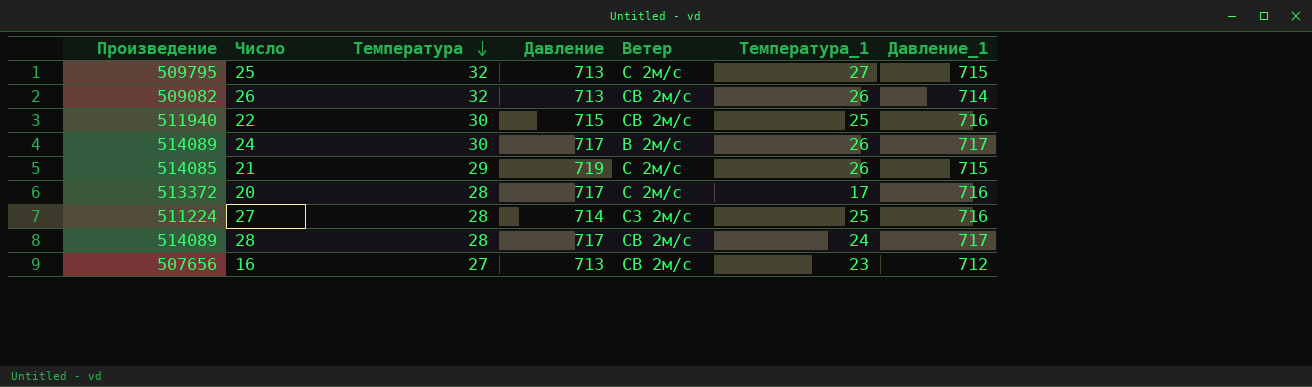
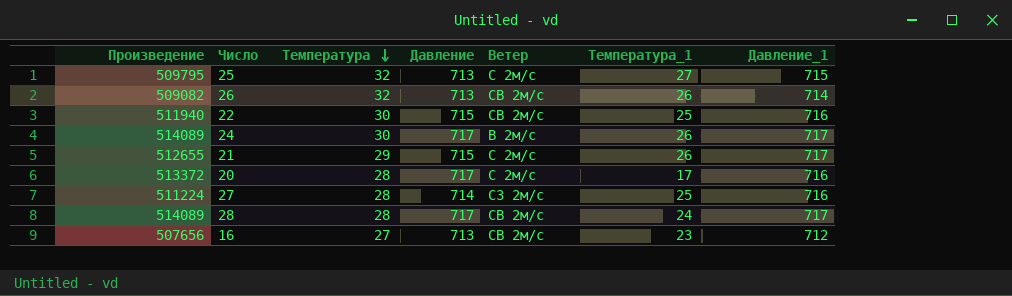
21 | Произведение: 514085 -> 512655
21 | Давление: 719 -> 715
21 | Давление_1: 715 -> 717

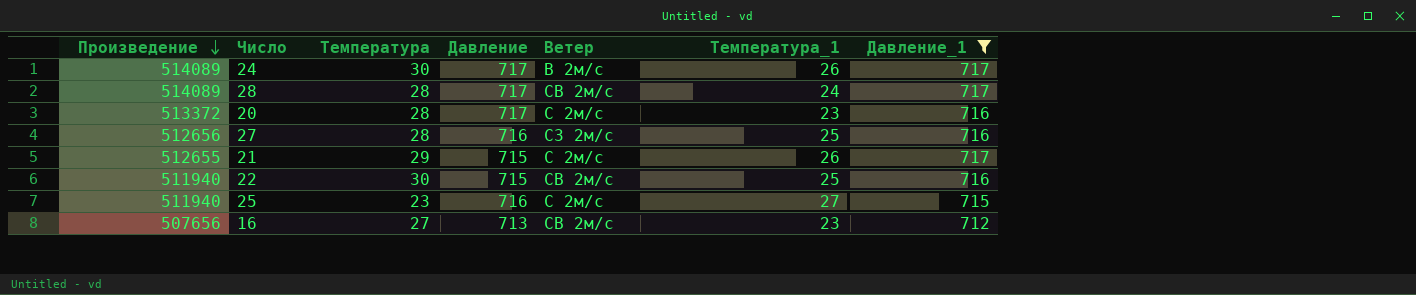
filter: none -> Давление_1 != 714
row order: Температура descending -> Произведение descending
20 | Температура_1: 17 -> 23
27 | Произведение: 511224 -> 512656
27 | Давление: 714 -> 716
25 | Произведение: 509795 -> 511940
25 | Температура: 32 -> 23
25 | Давление: 713 -> 716

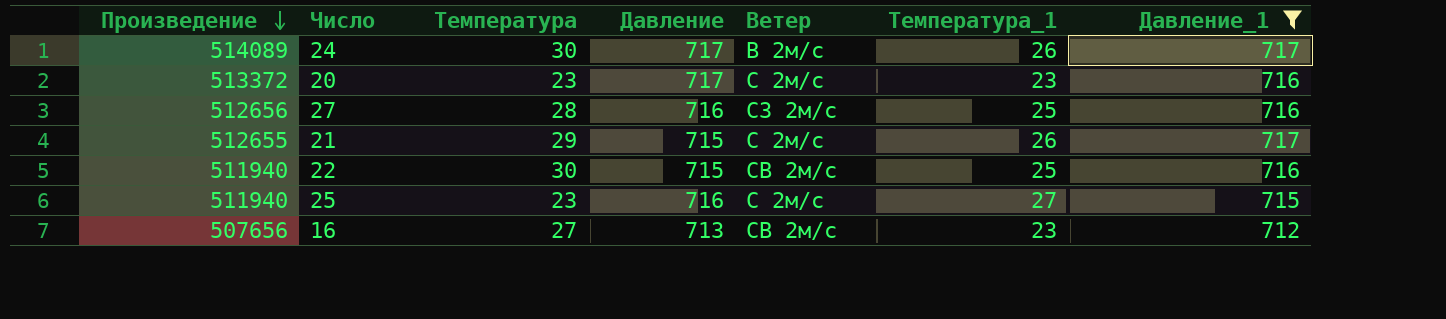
row 28: 514089 | 28 | 717 | СВ 2м/с | 24 | 717 -> none
20 | Температура: 28 -> 23

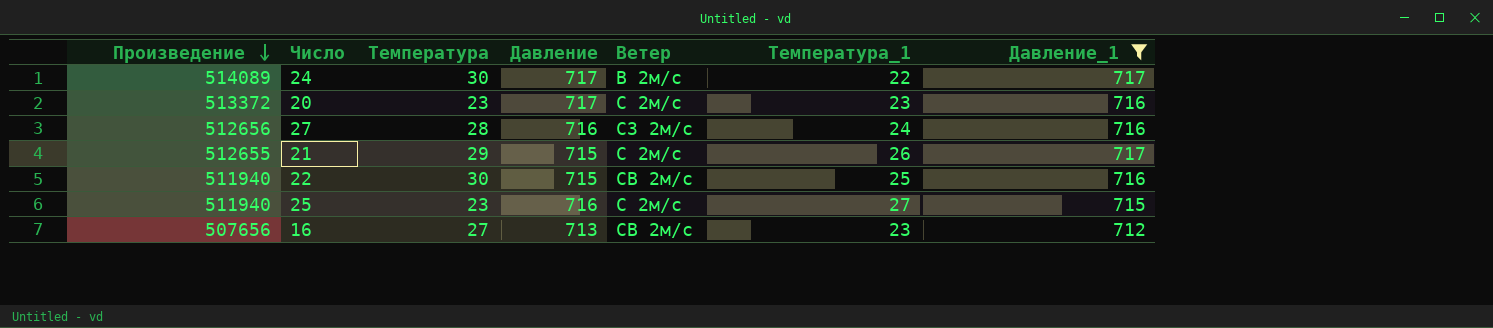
24 | Температура_1: 26 -> 22
27 | Температура_1: 25 -> 24

